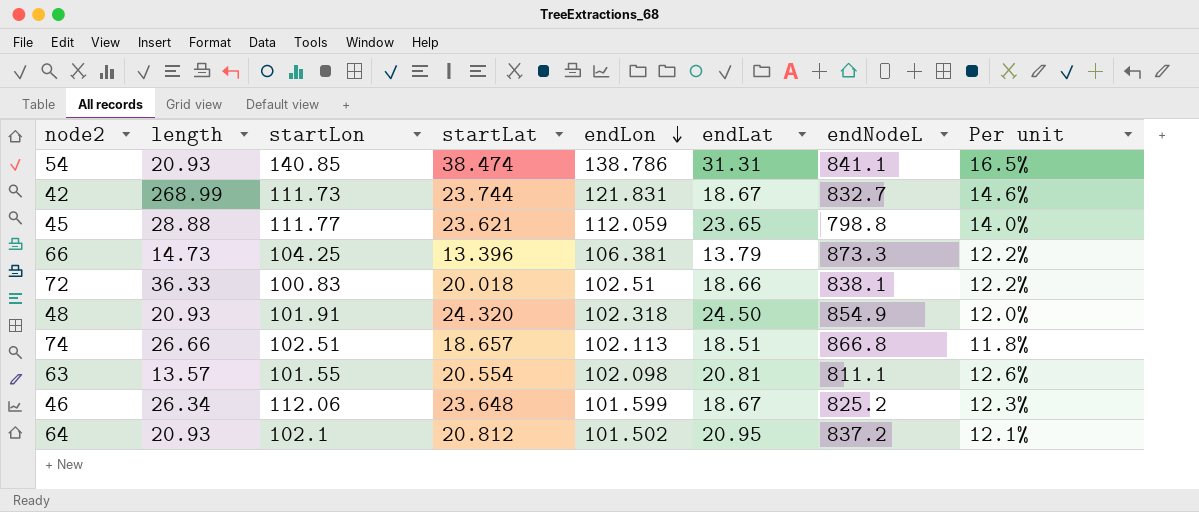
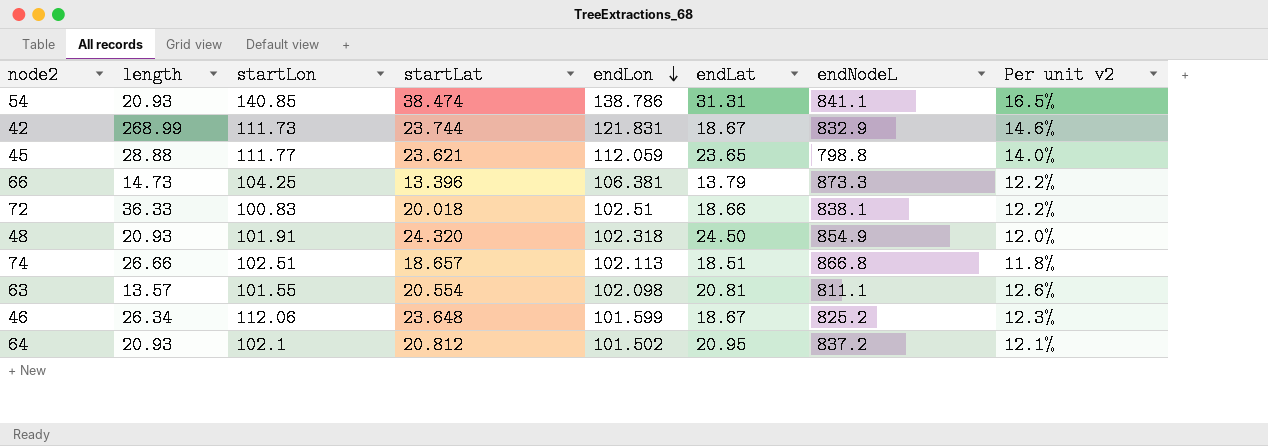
column name: Per unit -> Per unit v2
42 | endNodeL: 832.7 -> 832.9

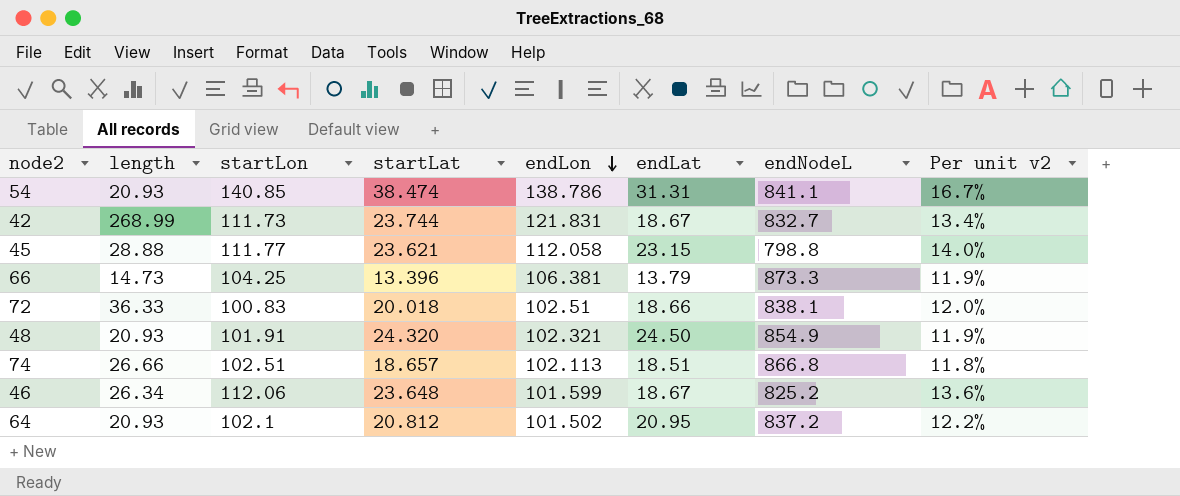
column Per unit v2 | formula: [endLon] / [endNodeL] -> [startLon] / [endNodeL]
row 63: 13.57 | 101.55 | 20.554 | 102.098 | 20.81 | 811.1 | 12.6% -> none
42 | endNodeL: 832.9 -> 832.7
45 | endLon: 112.059 -> 112.058
45 | endLat: 23.65 -> 23.15
48 | endLon: 102.318 -> 102.321

